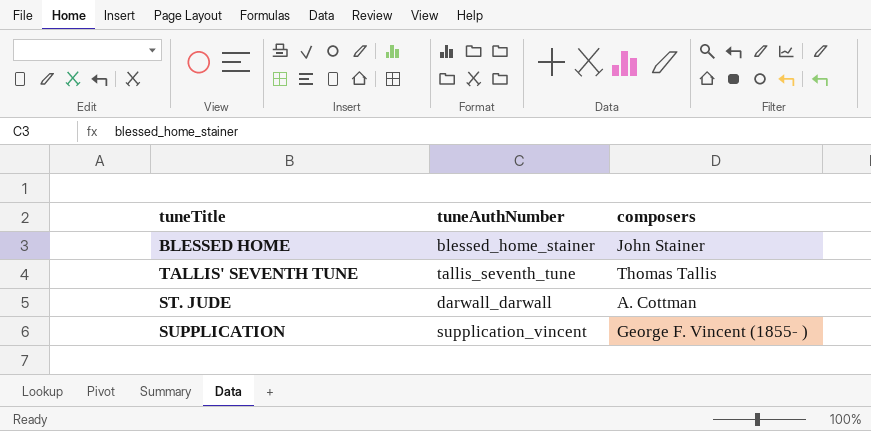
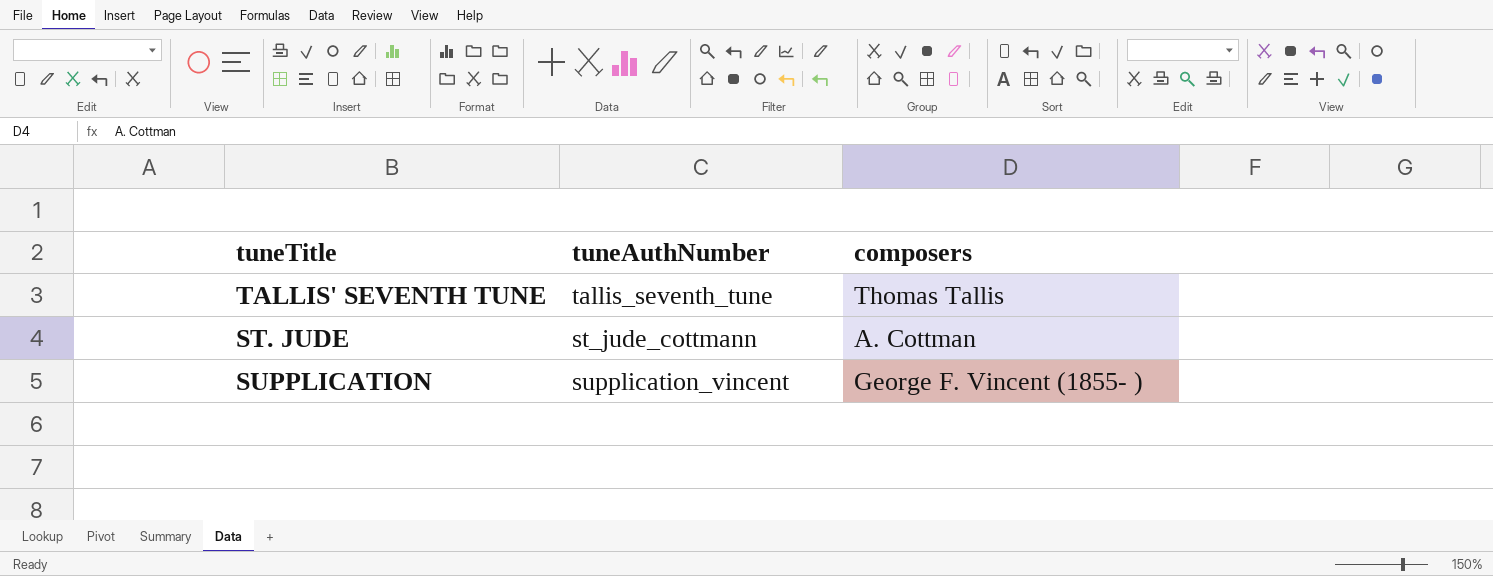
row BLESSED HOME: blessed_home_stainer | John Stainer -> none
ST. JUDE | tuneAuthNumber: darwall_darwall -> st_jude_cottmann

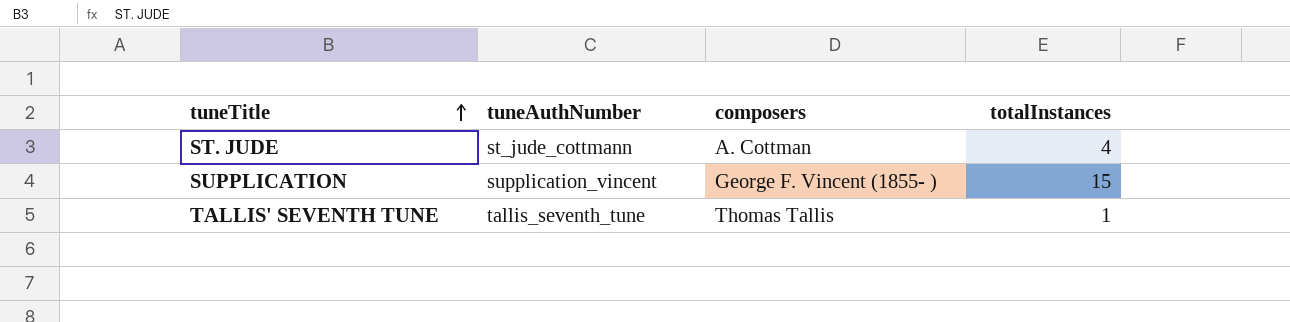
row order: none -> tuneTitle ascending
column totalInstances | position: none -> 4

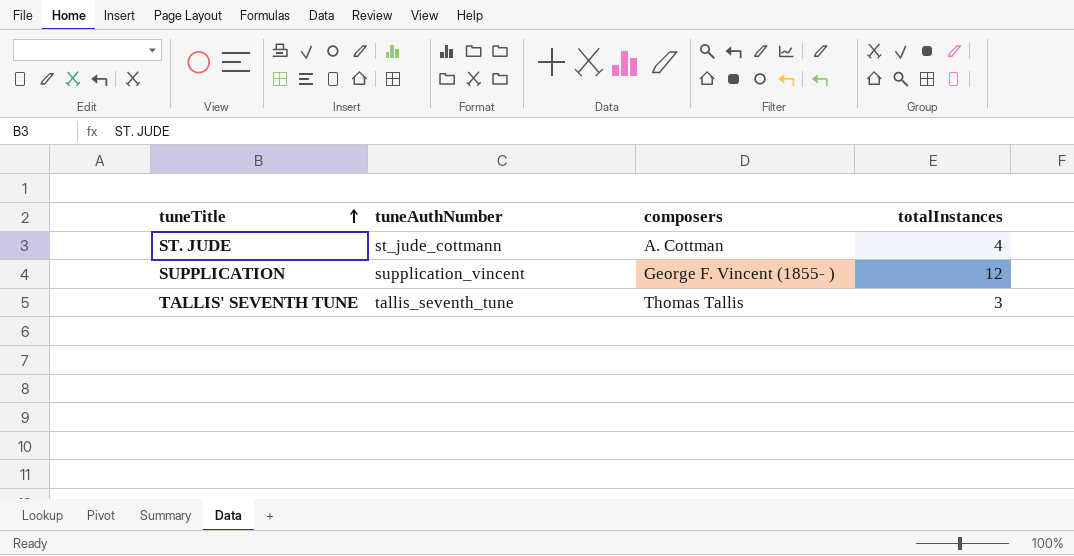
SUPPLICATION | totalInstances: 15 -> 12
TALLIS' SEVENTH TUNE | totalInstances: 1 -> 3

